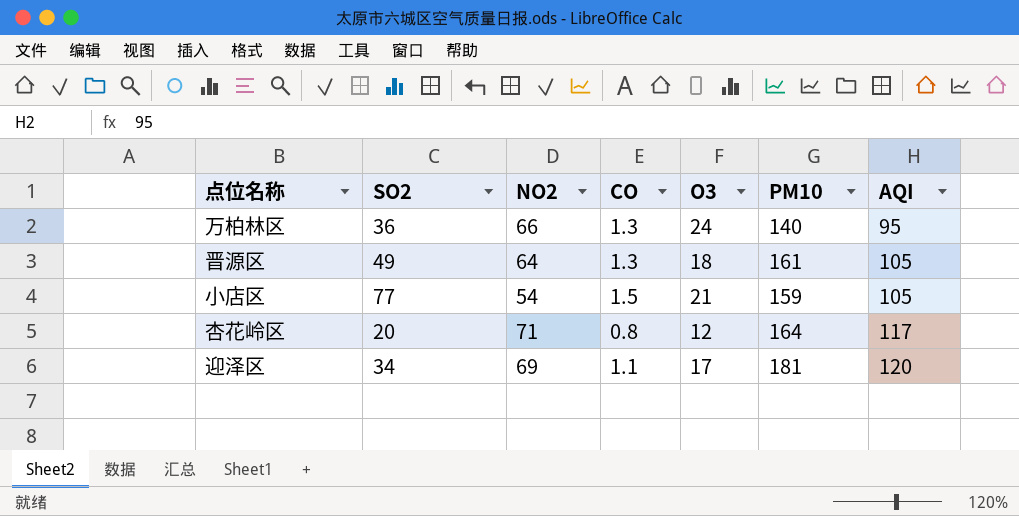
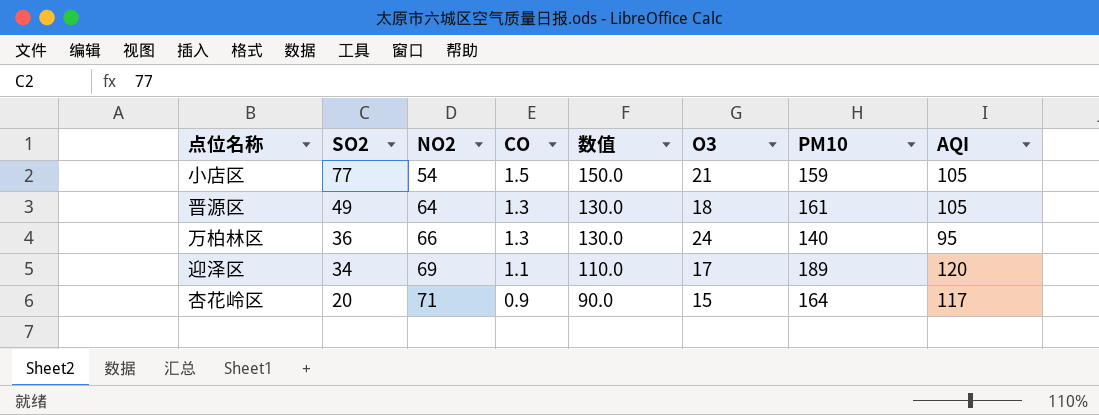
row order: AQI ascending -> SO2 descending
column 数值 | formula: none -> [CO] * 100
迎泽区 | PM10: 181 -> 189
杏花岭区 | CO: 0.8 -> 0.9
杏花岭区 | O3: 12 -> 15

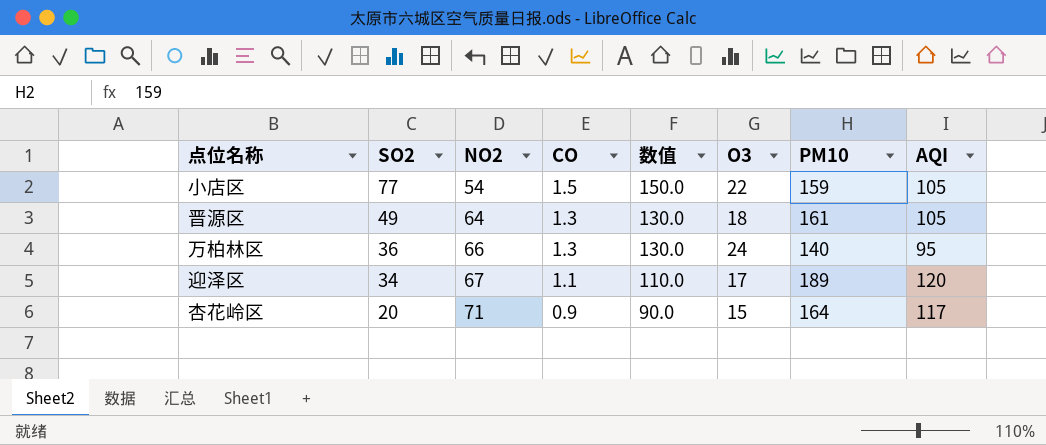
小店区 | O3: 21 -> 22
迎泽区 | NO2: 69 -> 67

